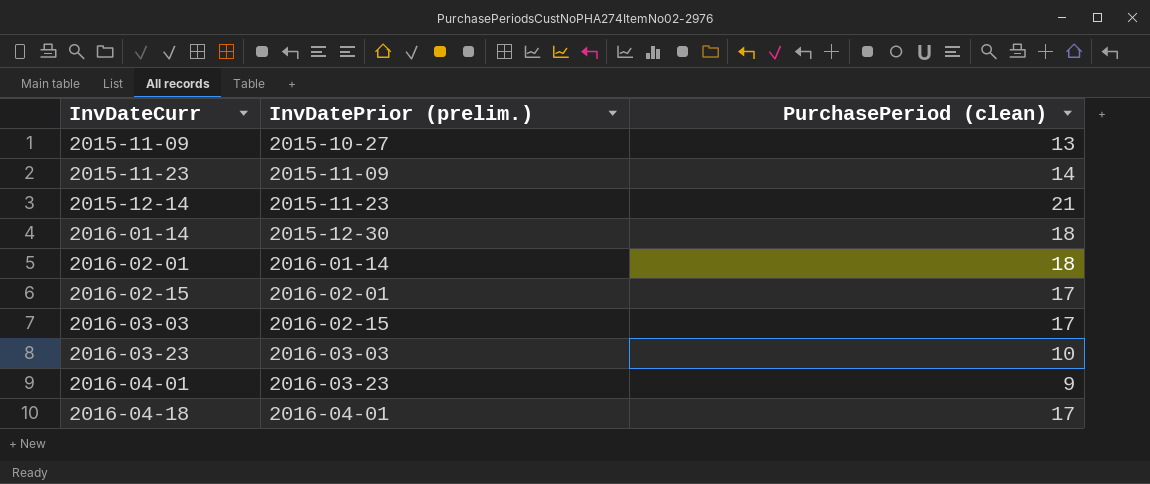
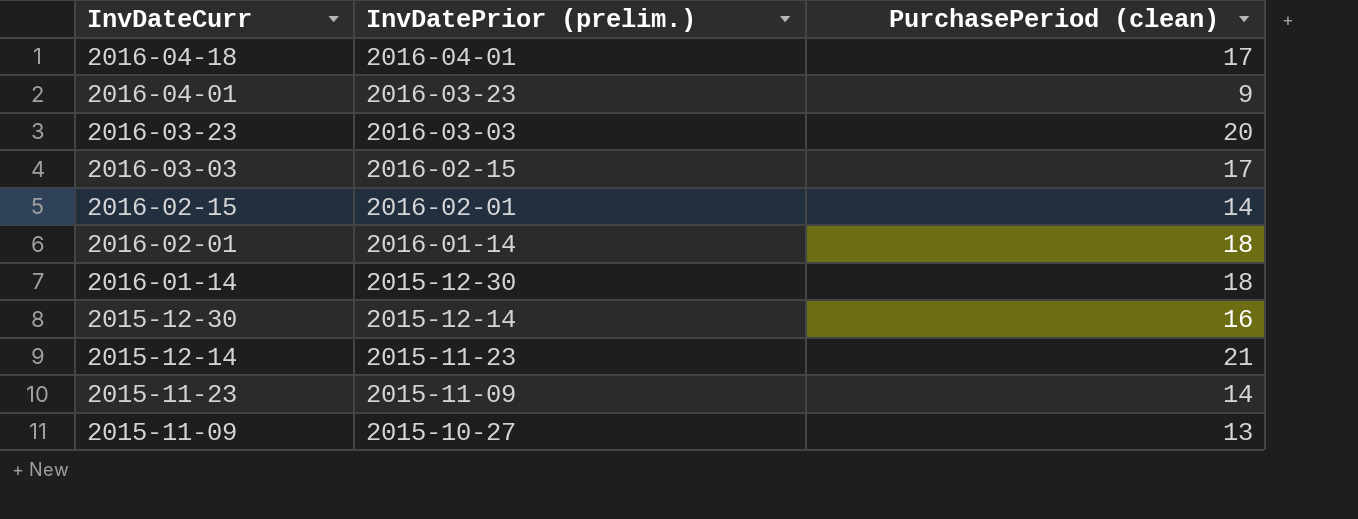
row order: InvDateCurr ascending -> InvDateCurr descending
2016-03-23 | PurchasePeriod (clean): 10 -> 20
2016-02-15 | PurchasePeriod (clean): 17 -> 14
row 2015-12-30: none -> 2015-12-14 | 16

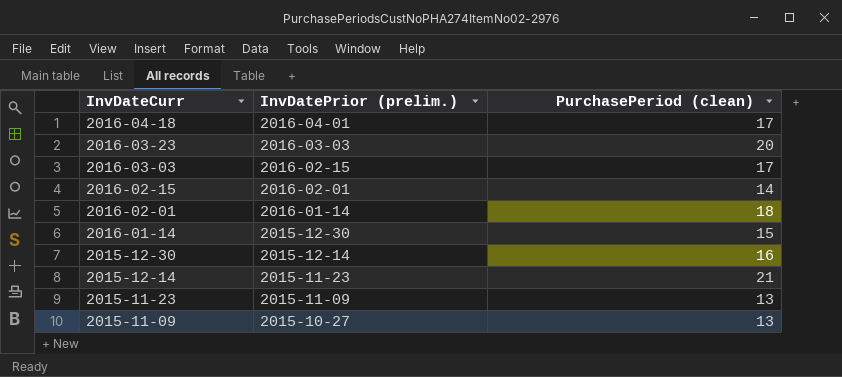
row 2016-04-01: 2016-03-23 | 9 -> none
2016-01-14 | PurchasePeriod (clean): 18 -> 15
2015-11-23 | PurchasePeriod (clean): 14 -> 13

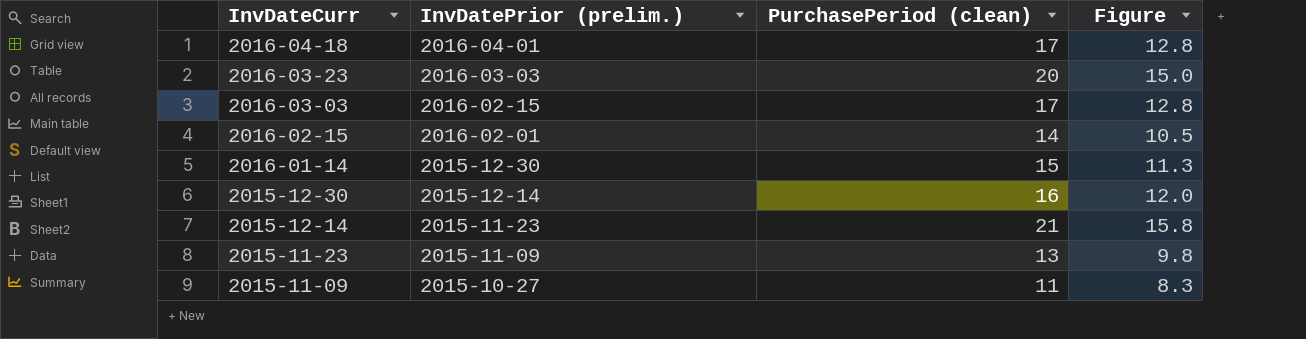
column Figure | formula: none -> [PurchasePeriod (clean)] * 0.75
row 2016-02-01: 2016-01-14 | 18 -> none
2015-11-09 | PurchasePeriod (clean): 13 -> 11

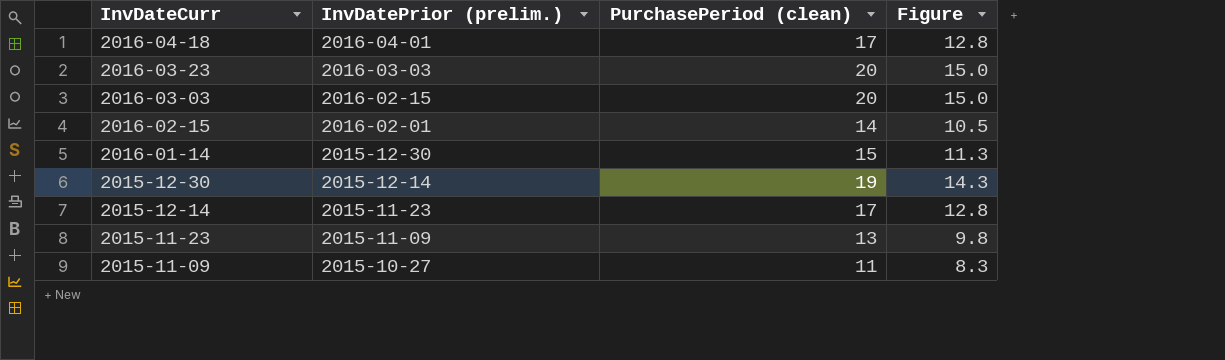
2016-03-03 | PurchasePeriod (clean): 17 -> 20
2016-03-03 | Figure: 12.8 -> 15.0
2015-12-30 | PurchasePeriod (clean): 16 -> 19
2015-12-30 | Figure: 12.0 -> 14.3
2015-12-14 | PurchasePeriod (clean): 21 -> 17
2015-12-14 | Figure: 15.8 -> 12.8

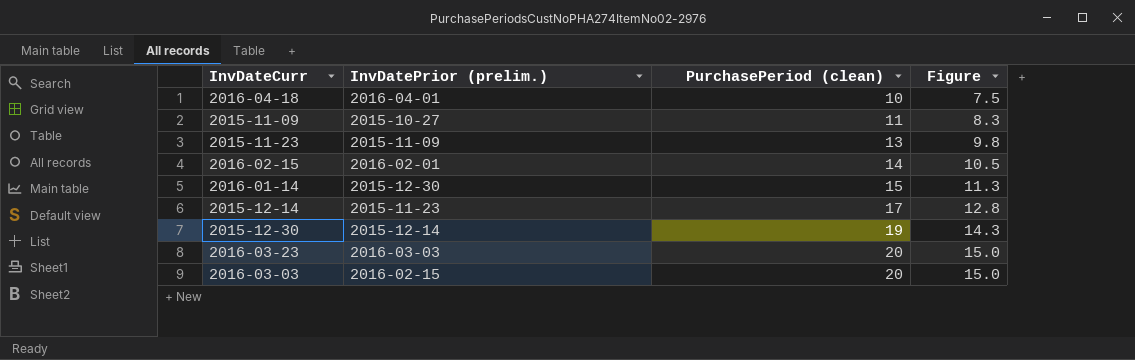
row order: InvDateCurr descending -> PurchasePeriod (clean) ascending
2016-04-18 | PurchasePeriod (clean): 17 -> 10
2016-04-18 | Figure: 12.8 -> 7.5

